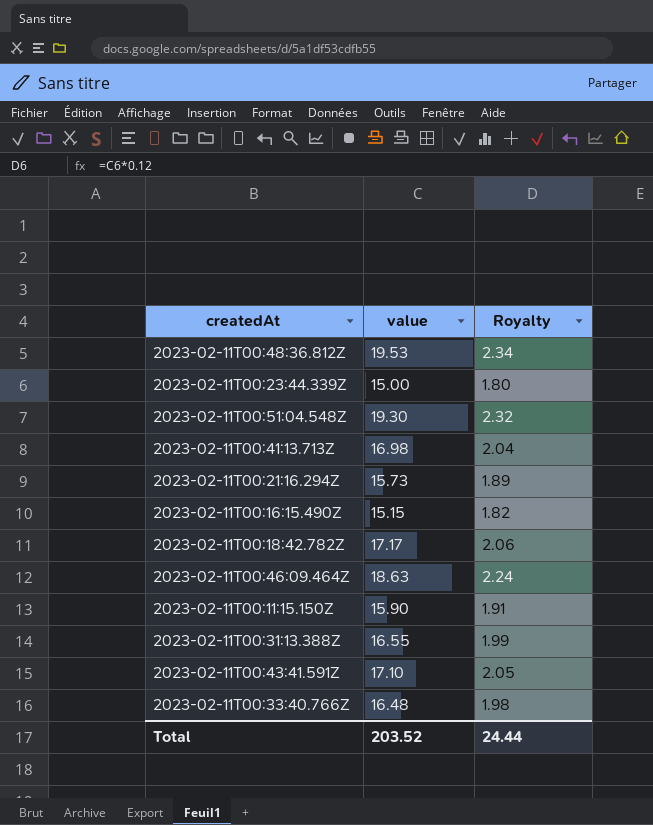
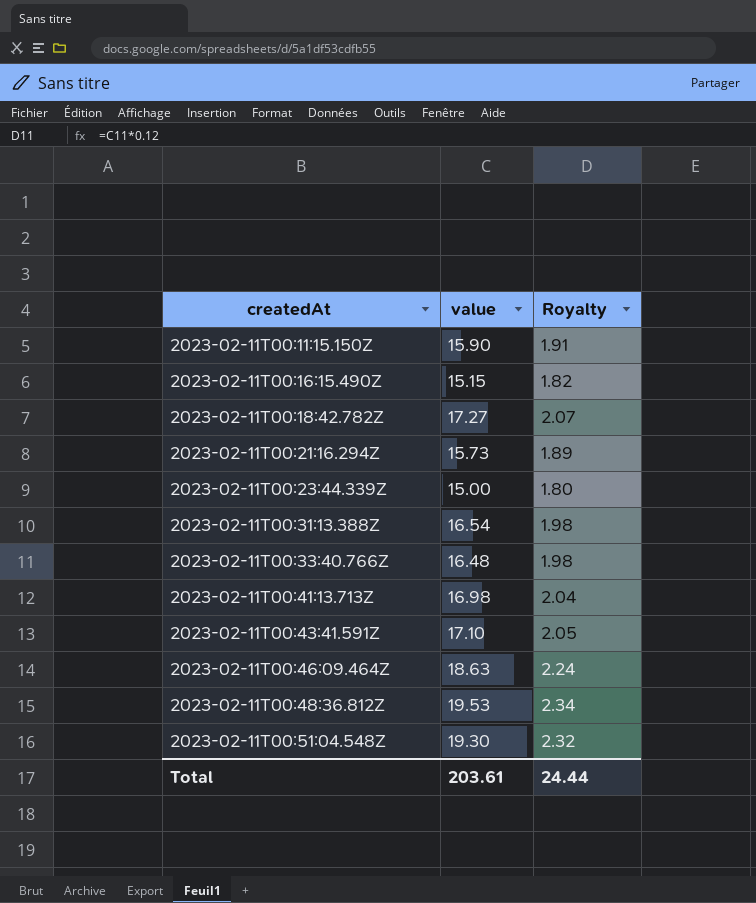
row order: none -> createdAt ascending
2023-02-11T00:18:42.782Z | value: 17.17 -> 17.27
2023-02-11T00:18:42.782Z | Royalty: 2.06 -> 2.07
2023-02-11T00:31:13.388Z | value: 16.55 -> 16.54
2023-02-11T00:31:13.388Z | Royalty: 1.99 -> 1.98
Total | value: 203.52 -> 203.61

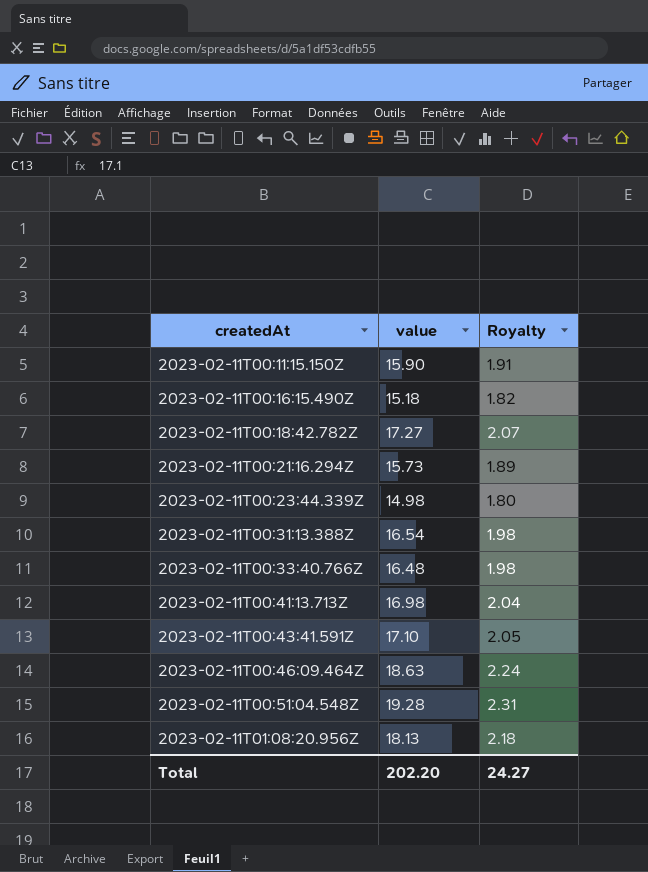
row 2023-02-11T00:48:36.812Z: 19.53 | 2.34 -> none
2023-02-11T00:16:15.490Z | value: 15.15 -> 15.18
2023-02-11T00:23:44.339Z | value: 15.00 -> 14.98
2023-02-11T00:51:04.548Z | value: 19.30 -> 19.28
2023-02-11T00:51:04.548Z | Royalty: 2.32 -> 2.31
row 2023-02-11T01:08:20.956Z: none -> 18.13 | 2.18
Total | value: 203.61 -> 202.20
Total | Royalty: 24.44 -> 24.27

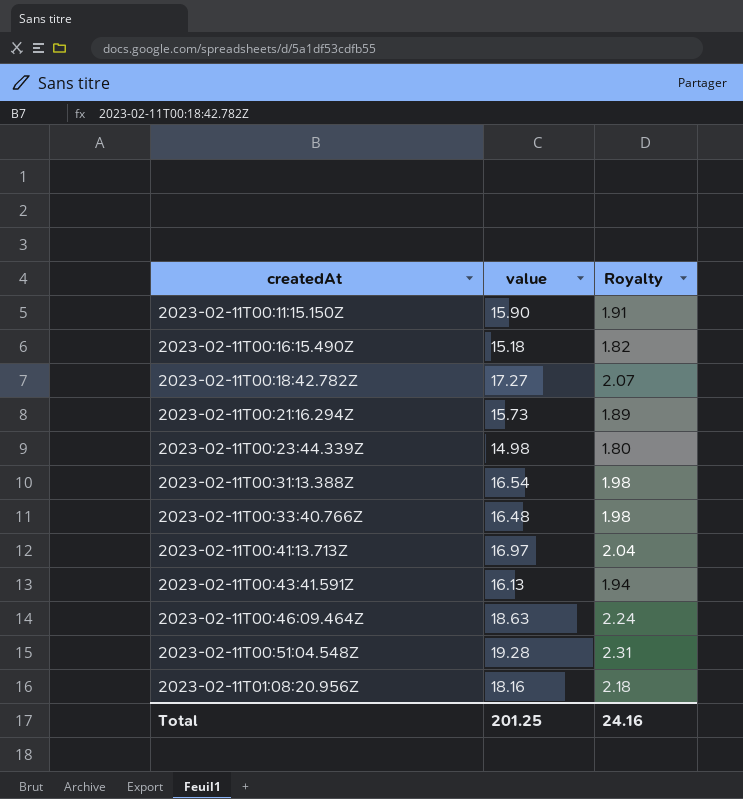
2023-02-11T00:41:13.713Z | value: 16.98 -> 16.97
2023-02-11T00:43:41.591Z | value: 17.10 -> 16.13
2023-02-11T00:43:41.591Z | Royalty: 2.05 -> 1.94
2023-02-11T01:08:20.956Z | value: 18.13 -> 18.16
Total | value: 202.20 -> 201.25
Total | Royalty: 24.27 -> 24.16

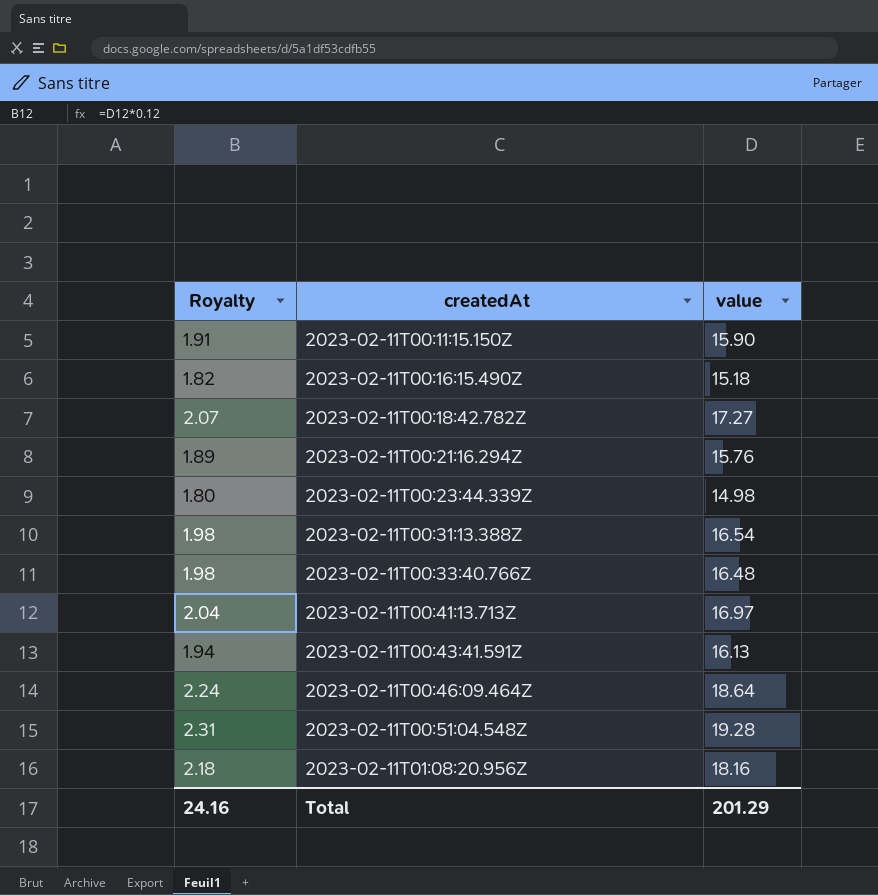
column Royalty | position: 3 -> 1
2023-02-11T00:21:16.294Z | value: 15.73 -> 15.76
2023-02-11T00:46:09.464Z | value: 18.63 -> 18.64
Total | value: 201.25 -> 201.29

